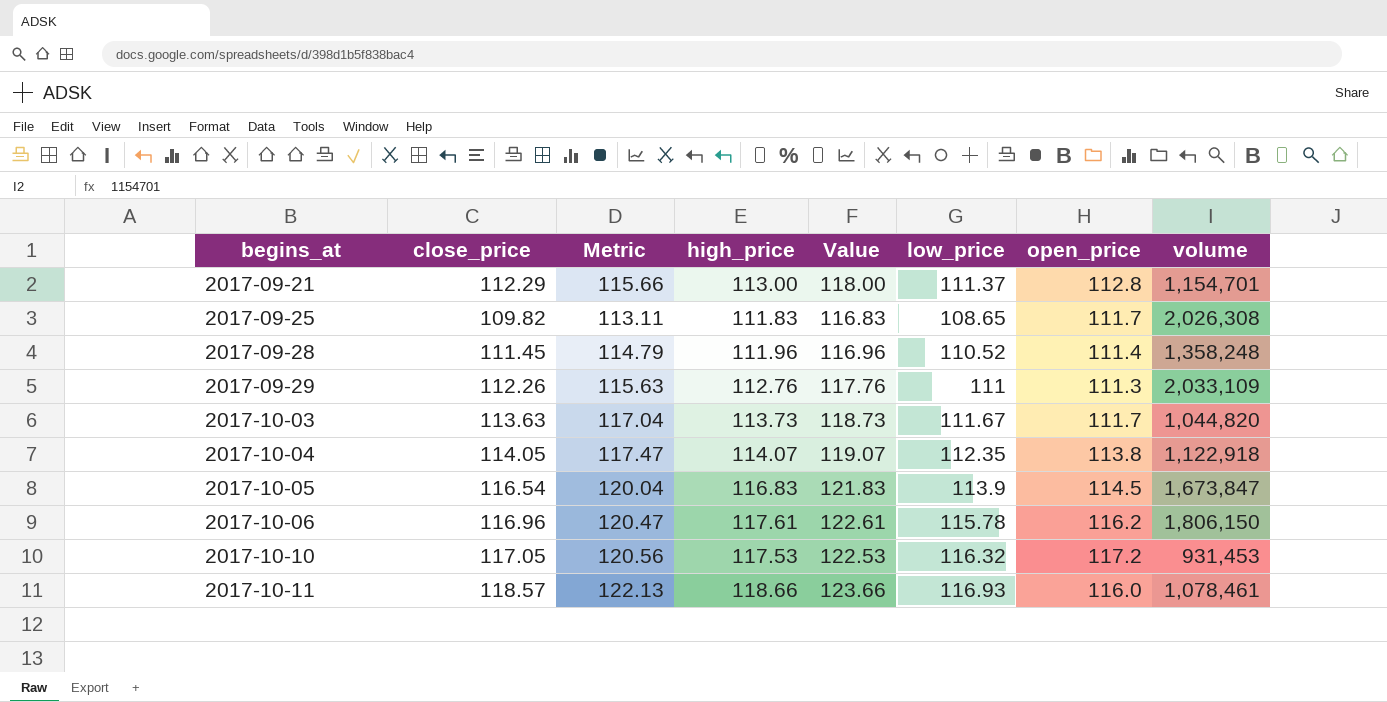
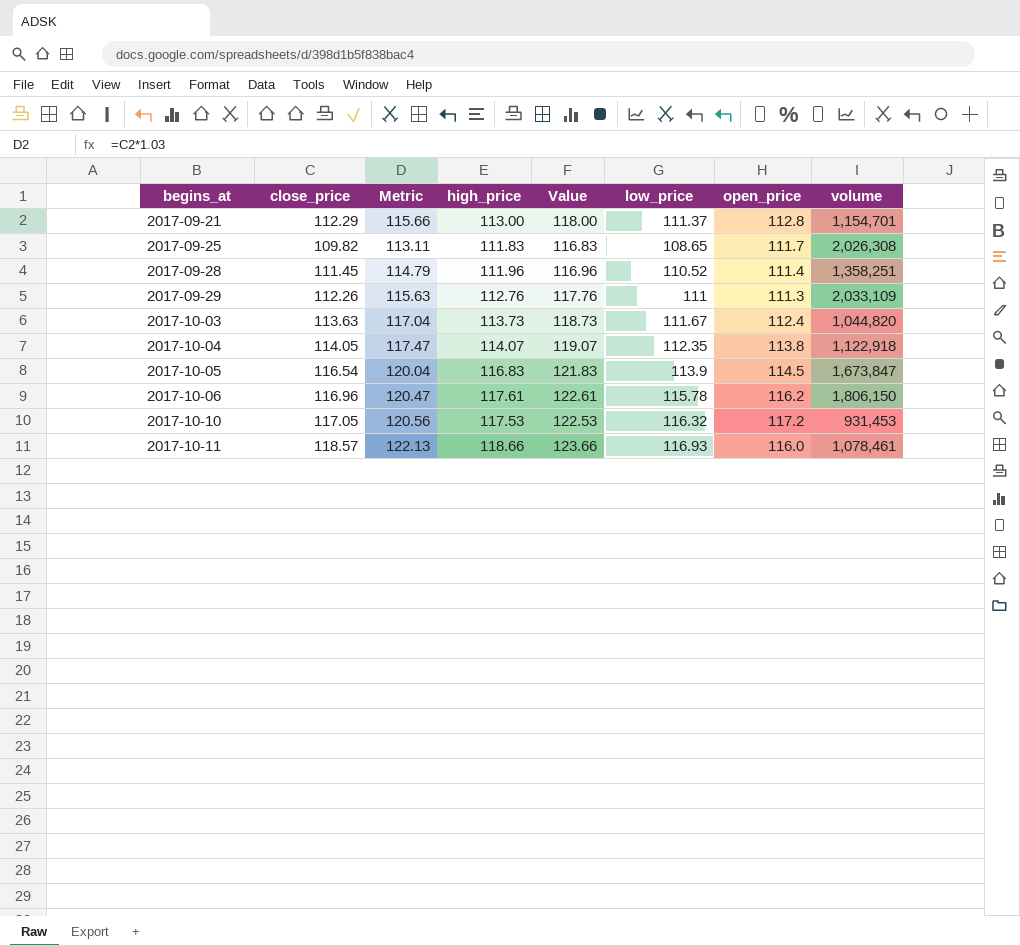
2017-09-28 | volume: 1,358,248 -> 1,358,251
2017-10-03 | open_price: 111.7 -> 112.4

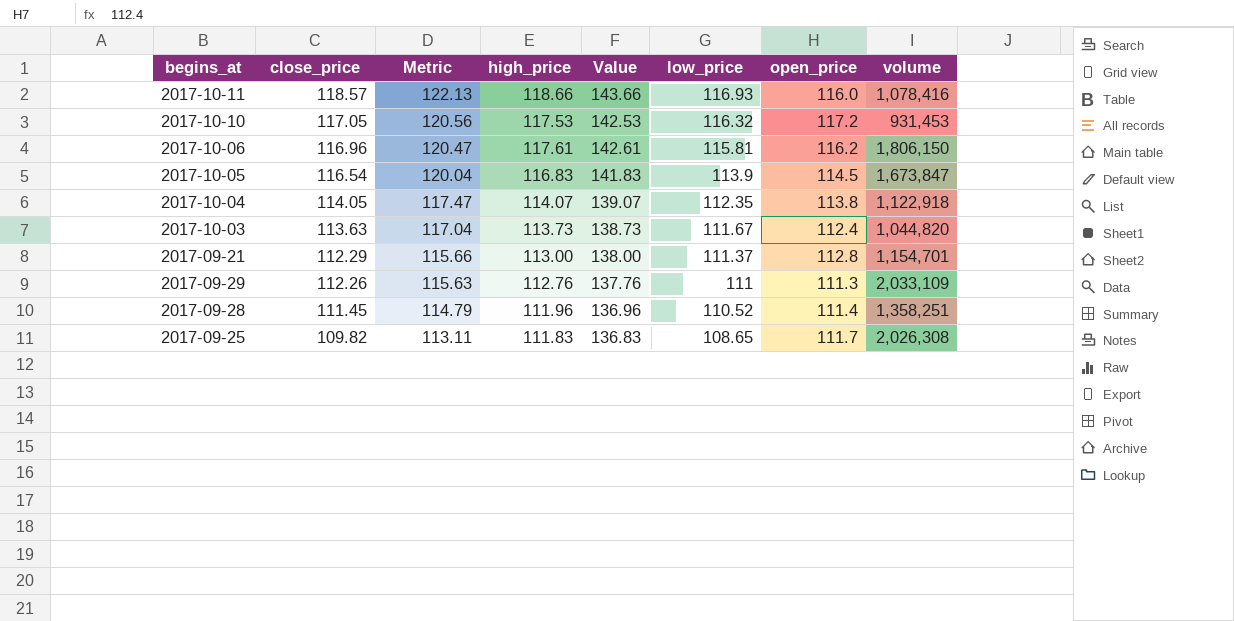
row order: begins_at ascending -> close_price descending
column Value | formula: [high_price] + 5 -> [high_price] + 25
2017-10-11 | volume: 1,078,461 -> 1,078,416
2017-10-06 | low_price: 115.78 -> 115.81

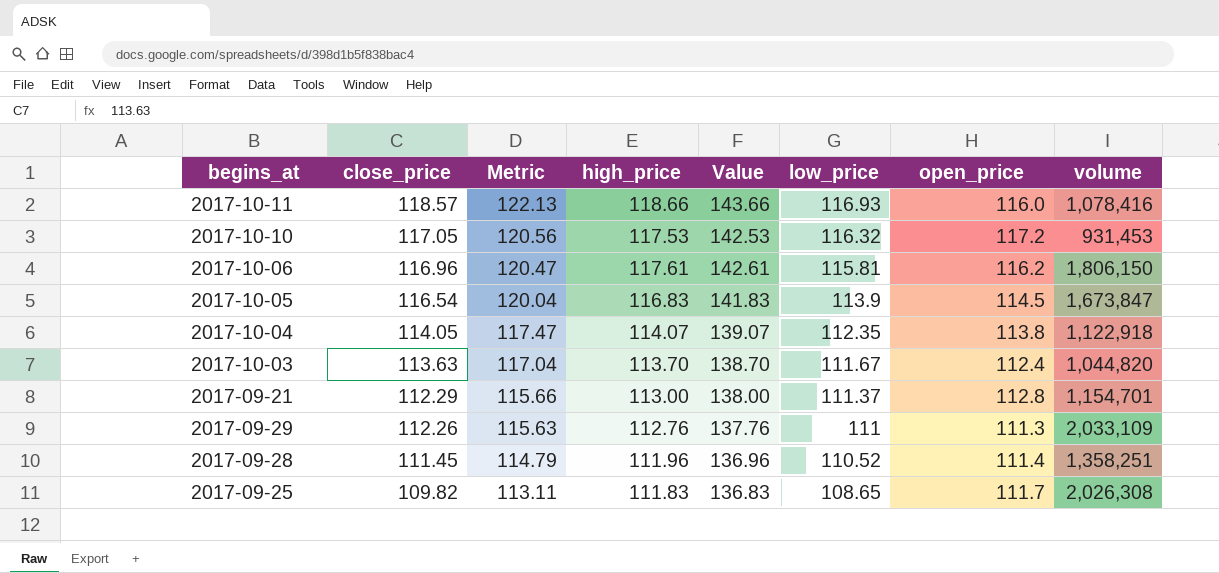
2017-10-03 | high_price: 113.73 -> 113.70
2017-10-03 | Value: 138.73 -> 138.70

